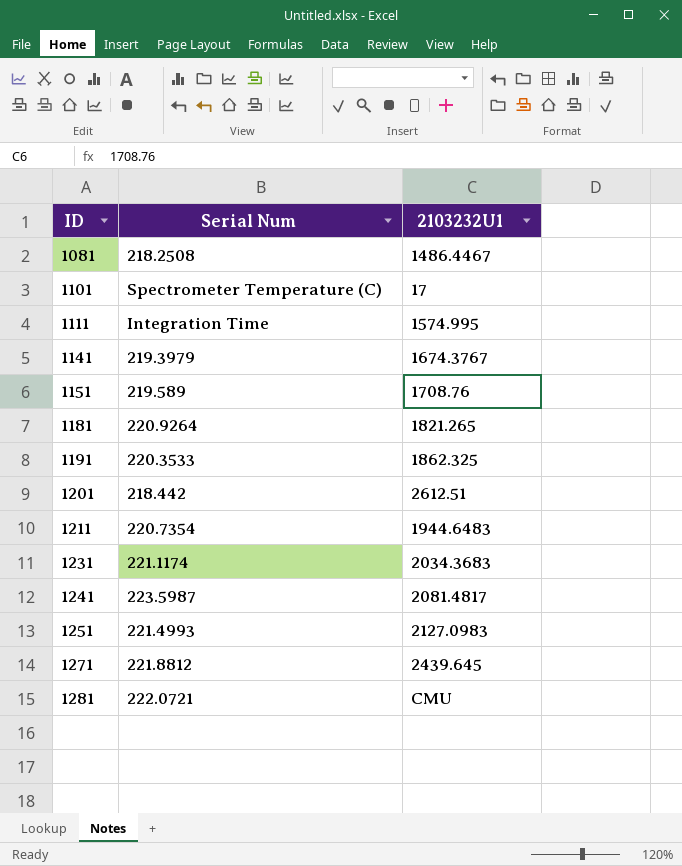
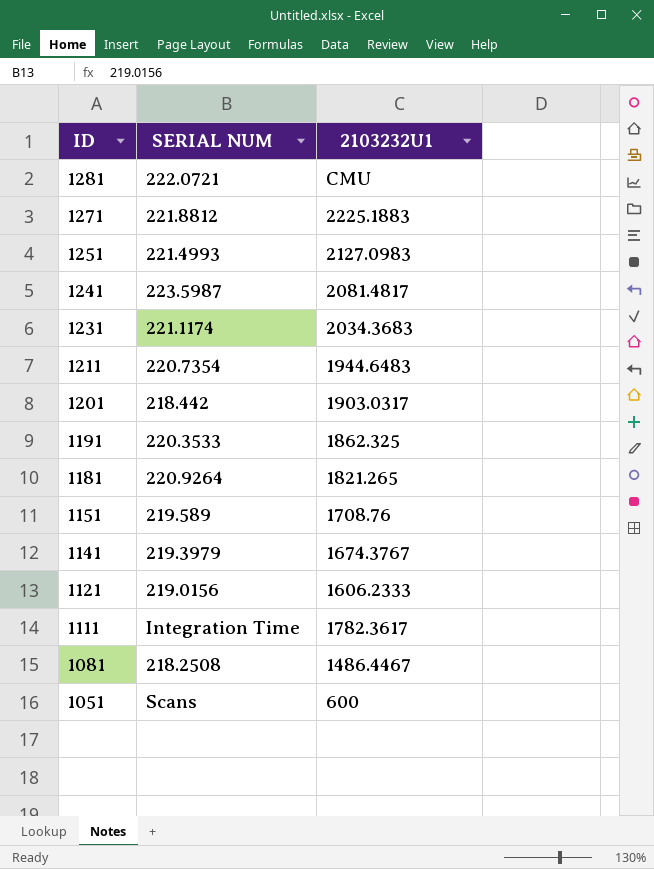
row order: ID ascending -> ID descending
column name: Serial Num -> SERIAL NUM
row 1101: Spectrometer Temperature (C) | 17 -> none
1271 | 2103232U1: 2439.645 -> 2225.1883
1201 | 2103232U1: 2612.51 -> 1903.0317
row 1121: none -> 219.0156 | 1606.2333
1111 | 2103232U1: 1574.995 -> 1782.3617
row 1051: none -> Scans | 600

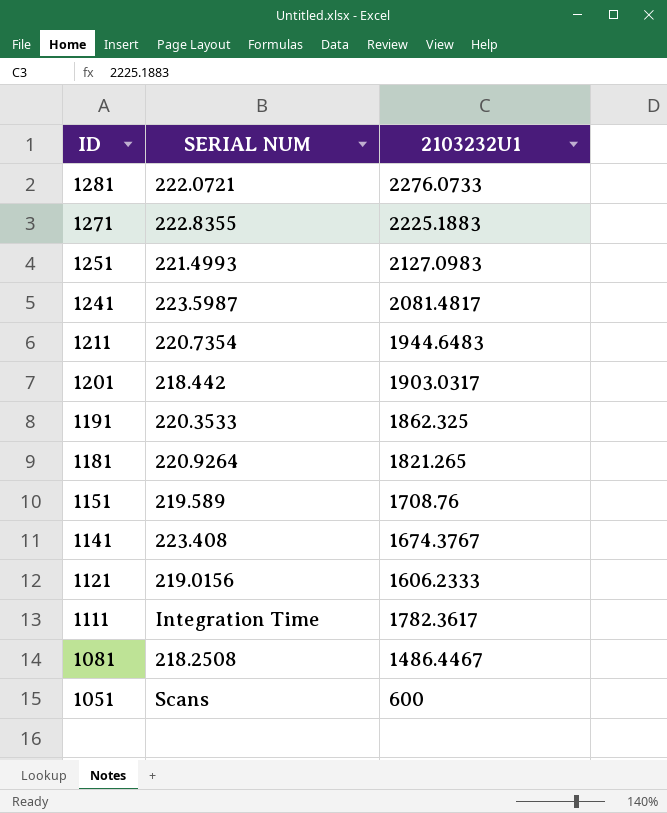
row 1231: 221.1174 | 2034.3683 -> none
1281 | 2103232U1: CMU -> 2276.0733
1271 | SERIAL NUM: 221.8812 -> 222.8355
1141 | SERIAL NUM: 219.3979 -> 223.408

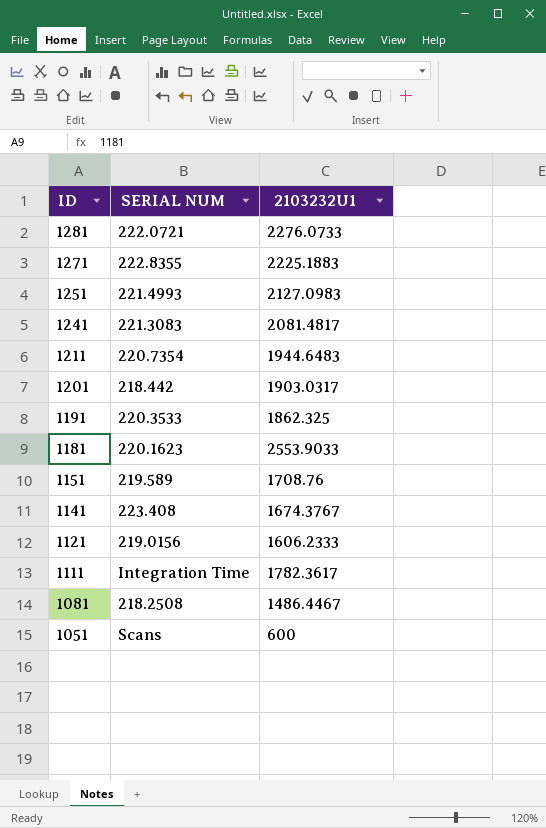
1241 | SERIAL NUM: 223.5987 -> 221.3083
1181 | SERIAL NUM: 220.9264 -> 220.1623
1181 | 2103232U1: 1821.265 -> 2553.9033

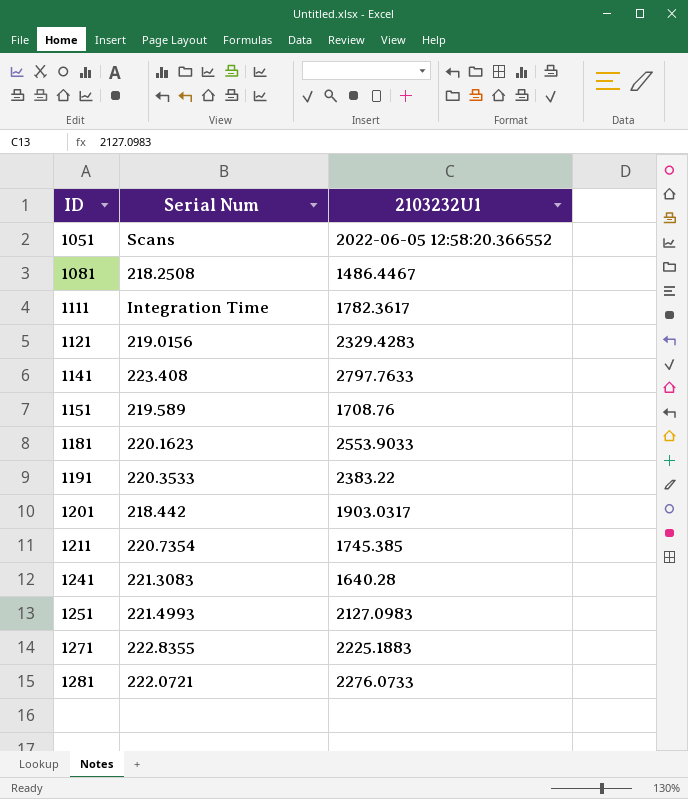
row order: ID descending -> ID ascending
column name: SERIAL NUM -> Serial Num
1051 | 2103232U1: 600 -> 2022-06-05 12:58:20.366552
1121 | 2103232U1: 1606.2333 -> 2329.4283
1141 | 2103232U1: 1674.3767 -> 2797.7633
1191 | 2103232U1: 1862.325 -> 2383.22
1211 | 2103232U1: 1944.6483 -> 1745.385
1241 | 2103232U1: 2081.4817 -> 1640.28

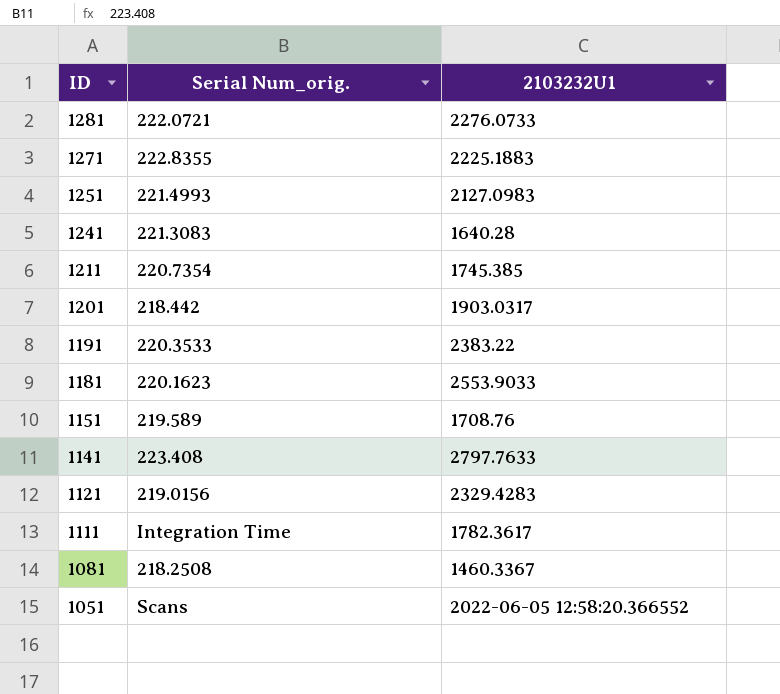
row order: ID ascending -> ID descending
column name: Serial Num -> Serial Num_orig.
1081 | 2103232U1: 1486.4467 -> 1460.3367

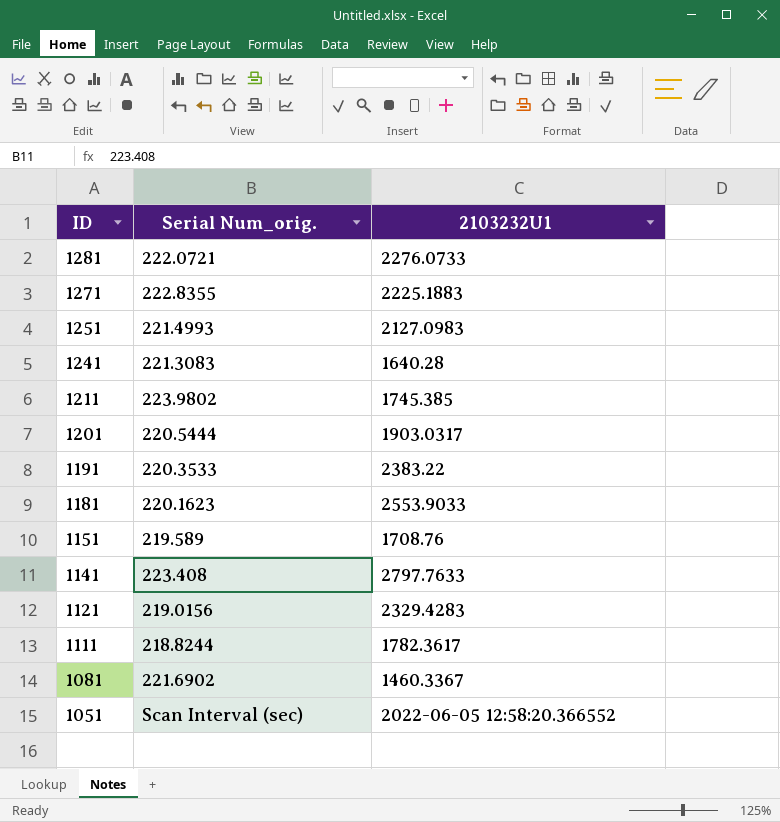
1211 | Serial Num_orig.: 220.7354 -> 223.9802
1201 | Serial Num_orig.: 218.442 -> 220.5444
1111 | Serial Num_orig.: Integration Time -> 218.8244
1081 | Serial Num_orig.: 218.2508 -> 221.6902
1051 | Serial Num_orig.: Scans -> Scan Interval (sec)

